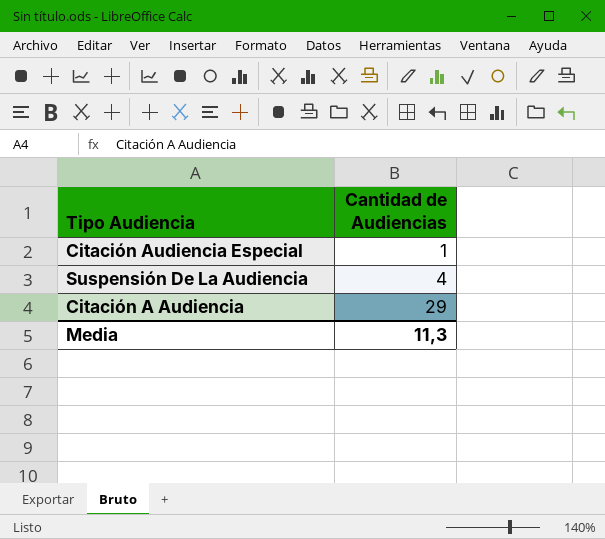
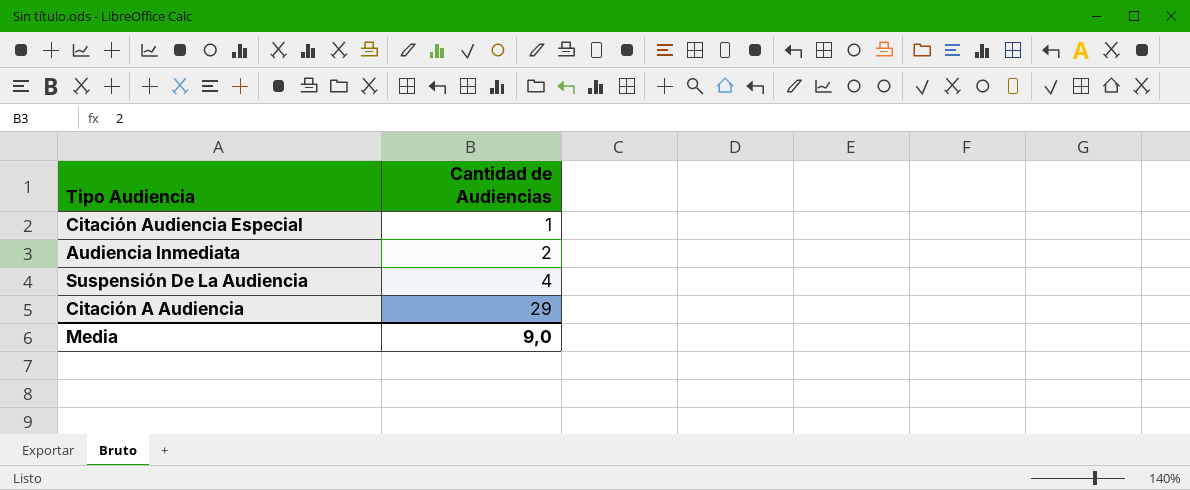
row Audiencia Inmediata: none -> 2
Media | Cantidad de Audiencias: 11,3 -> 9,0

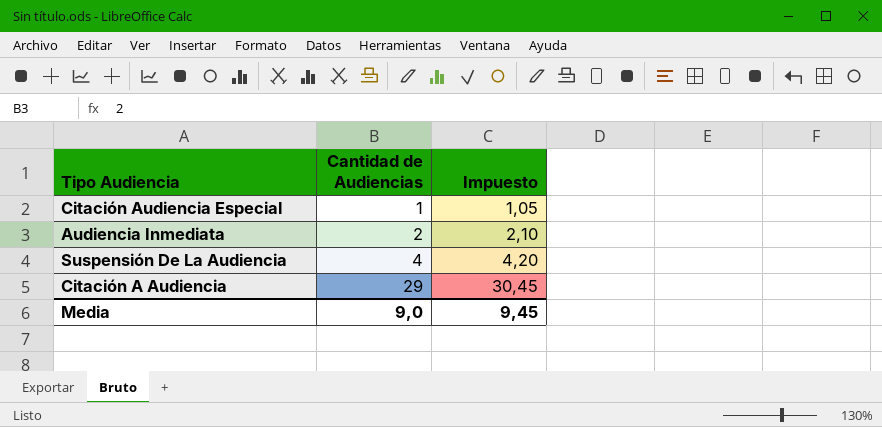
column Impuesto | formula: none -> [Cantidad de Audiencias] * 1,05

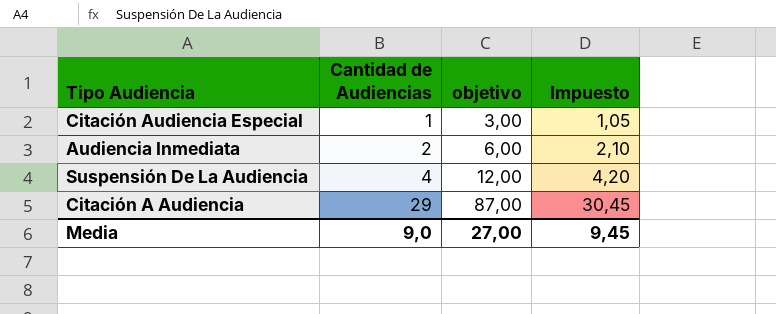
column objetivo | formula: none -> [Cantidad de Audiencias] * 3

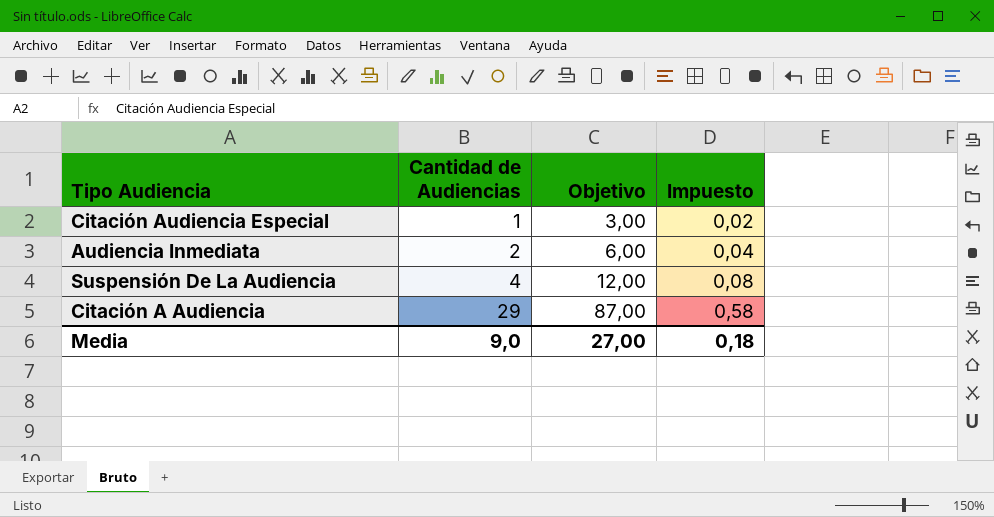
column name: objetivo -> Objetivo
column Impuesto | formula: [Cantidad de Audiencias] * 1,05 -> [Cantidad de Audiencias] * 0,02
Media | Impuesto: 9,45 -> 0,18

